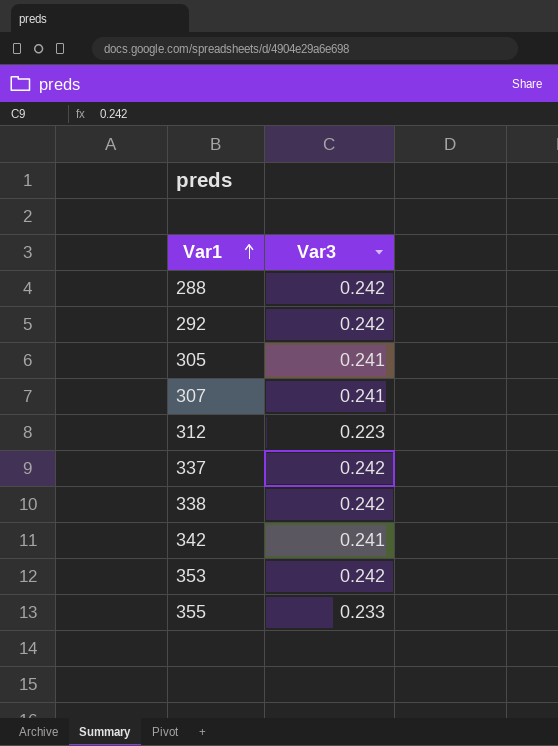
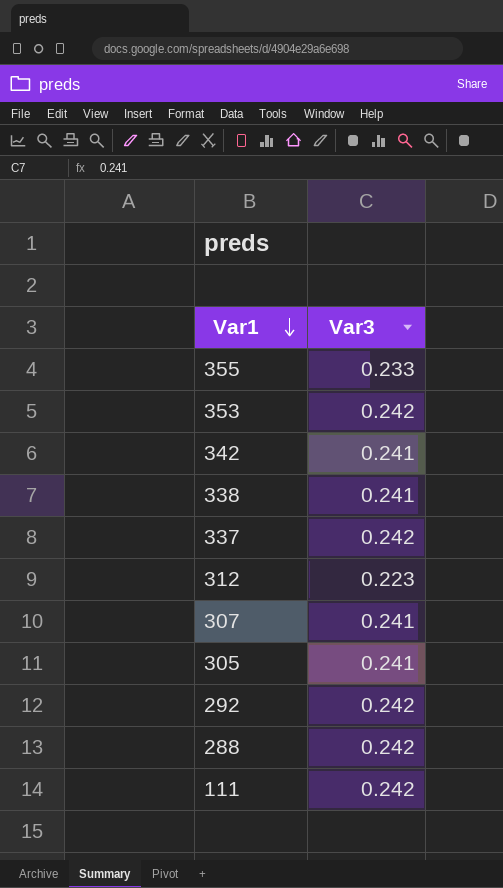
row order: Var1 ascending -> Var1 descending
338 | Var3: 0.242 -> 0.241
row 111: none -> 0.242

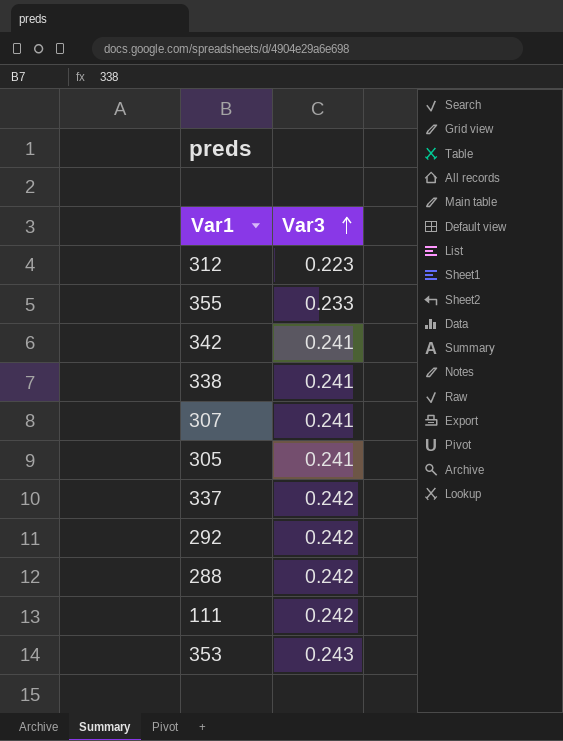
row order: Var1 descending -> Var3 ascending
353 | Var3: 0.242 -> 0.243

